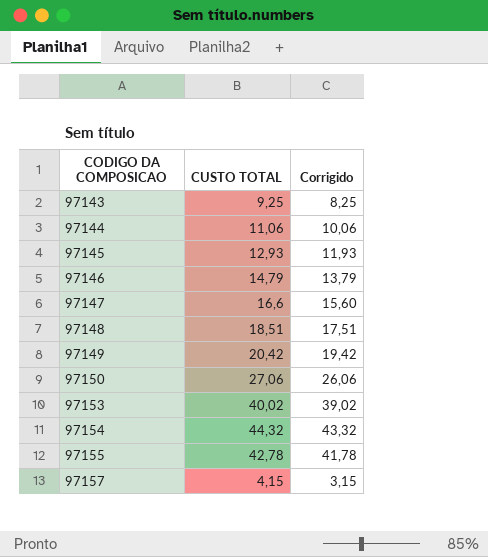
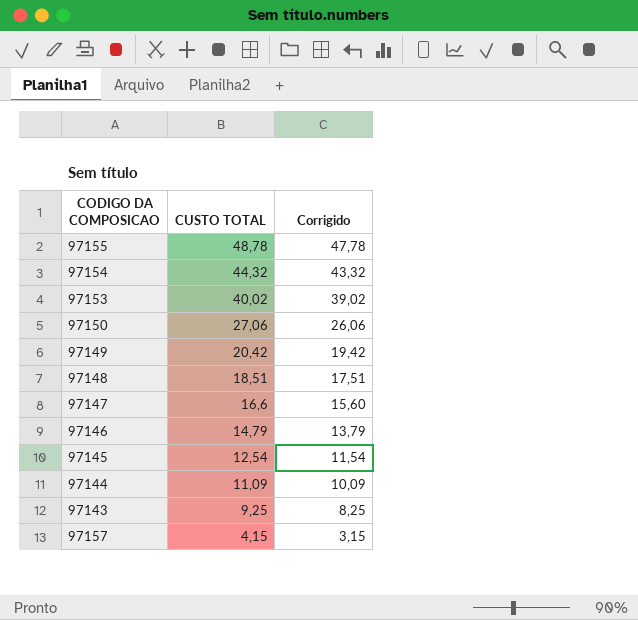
row order: CODIGO DA COMPOSICAO ascending -> CUSTO TOTAL descending
97155 | CUSTO TOTAL: 42,78 -> 48,78
97155 | Corrigido: 41,78 -> 47,78
97145 | CUSTO TOTAL: 12,93 -> 12,54
97145 | Corrigido: 11,93 -> 11,54
97144 | CUSTO TOTAL: 11,06 -> 11,09
97144 | Corrigido: 10,06 -> 10,09

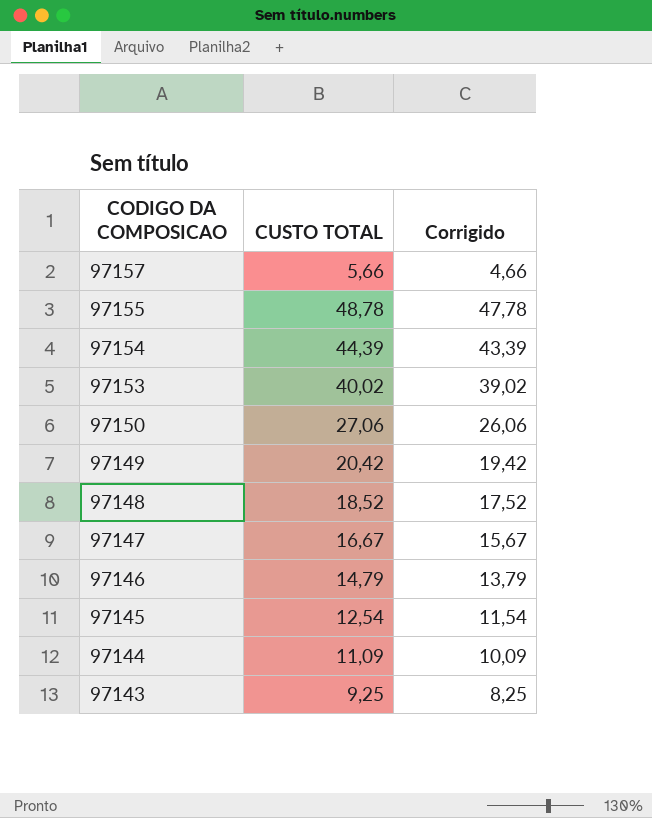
row order: CUSTO TOTAL descending -> CODIGO DA COMPOSICAO descending
97157 | CUSTO TOTAL: 4,15 -> 5,66
97157 | Corrigido: 3,15 -> 4,66
97154 | CUSTO TOTAL: 44,32 -> 44,39
97154 | Corrigido: 43,32 -> 43,39
97148 | CUSTO TOTAL: 18,51 -> 18,52
97148 | Corrigido: 17,51 -> 17,52
97147 | CUSTO TOTAL: 16,6 -> 16,67
97147 | Corrigido: 15,60 -> 15,67

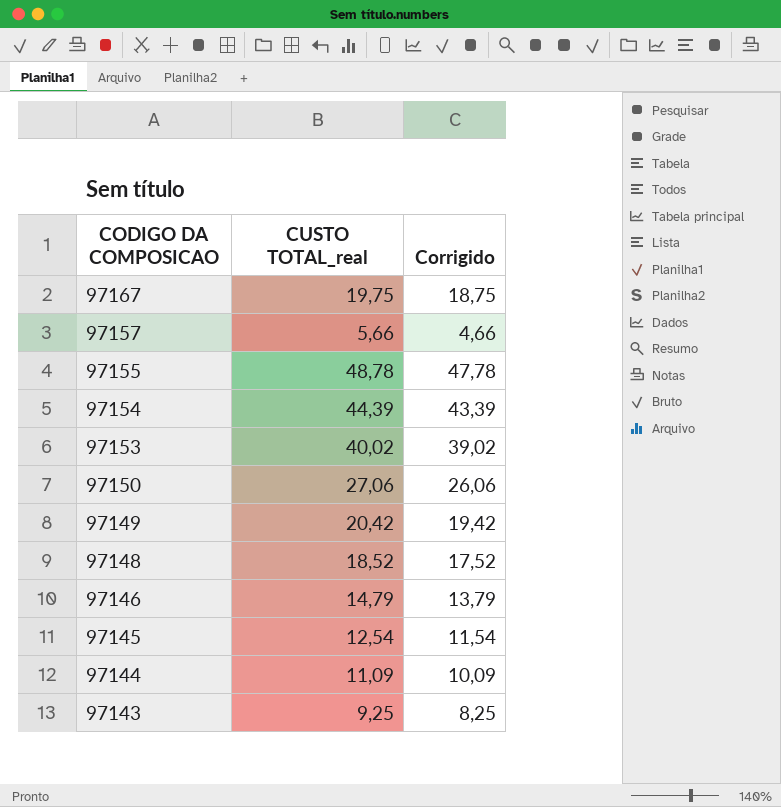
column name: CUSTO TOTAL -> CUSTO TOTAL_real
row 97147: 16,67 | 15,67 -> none
row 97167: none -> 19,75 | 18,75

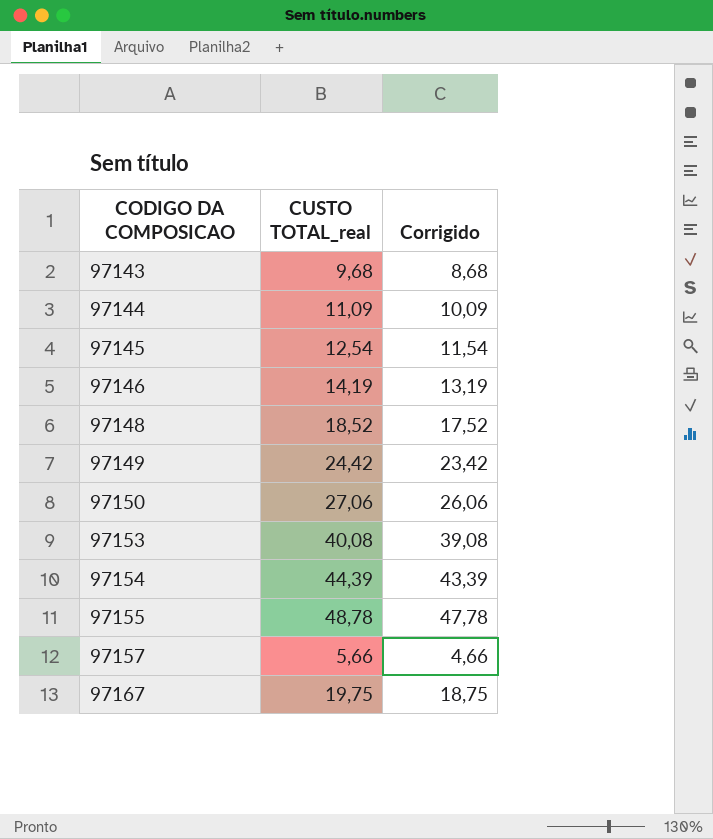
row order: CODIGO DA COMPOSICAO descending -> CODIGO DA COMPOSICAO ascending
97143 | CUSTO TOTAL_real: 9,25 -> 9,68
97143 | Corrigido: 8,25 -> 8,68
97146 | CUSTO TOTAL_real: 14,79 -> 14,19
97146 | Corrigido: 13,79 -> 13,19
97149 | CUSTO TOTAL_real: 20,42 -> 24,42
97149 | Corrigido: 19,42 -> 23,42
97153 | CUSTO TOTAL_real: 40,02 -> 40,08
97153 | Corrigido: 39,02 -> 39,08

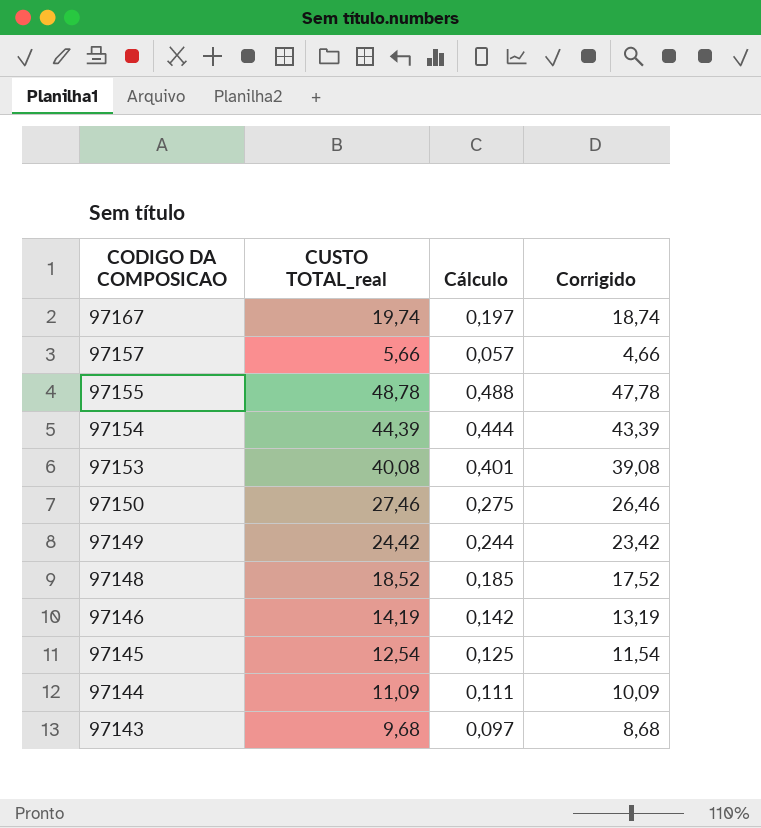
row order: CODIGO DA COMPOSICAO ascending -> CODIGO DA COMPOSICAO descending
column Cálculo | formula: none -> [CUSTO TOTAL_real] * 0,01
97167 | CUSTO TOTAL_real: 19,75 -> 19,74
97167 | Corrigido: 18,75 -> 18,74
97150 | CUSTO TOTAL_real: 27,06 -> 27,46
97150 | Corrigido: 26,06 -> 26,46

